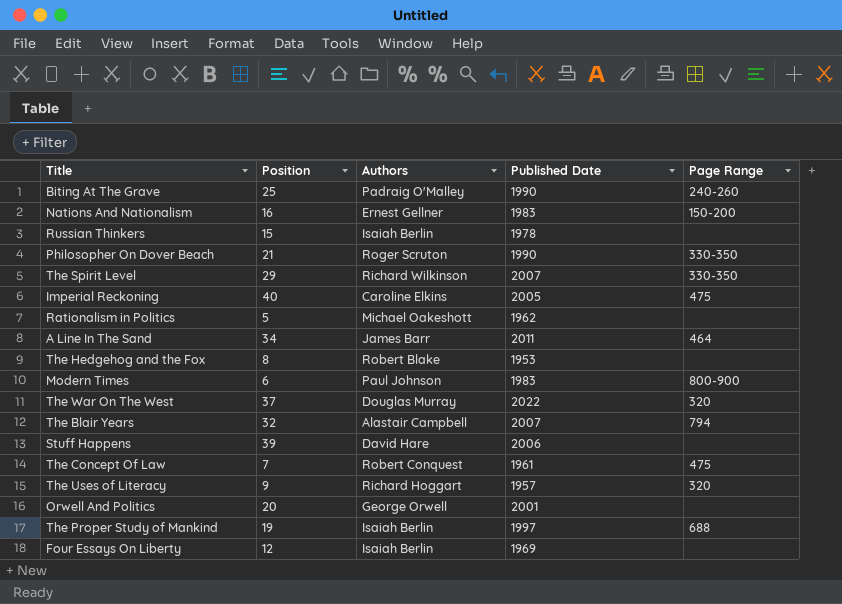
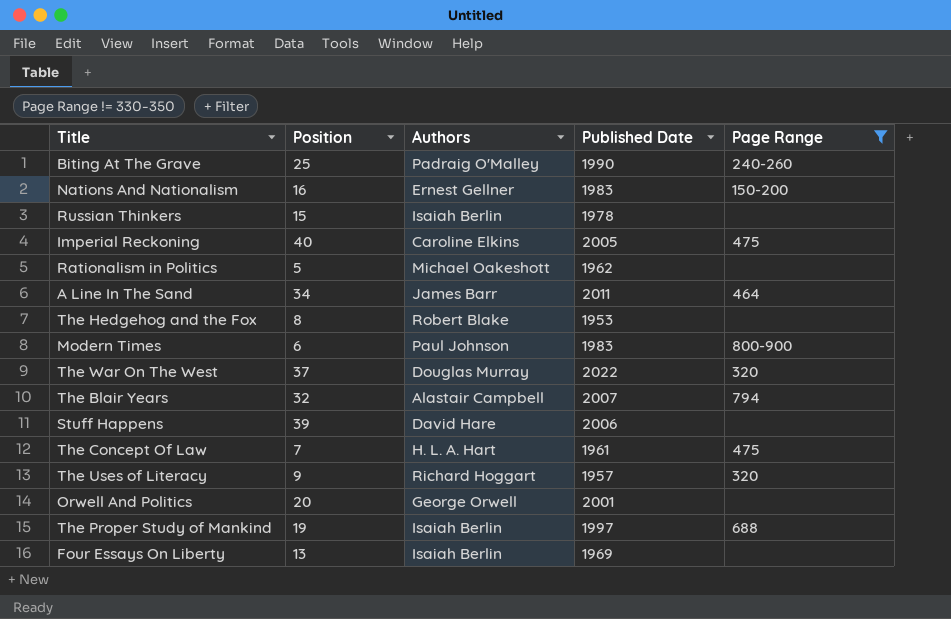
filter: none -> Page Range != 330-350
The Concept Of Law | Authors: Robert Conquest -> H. L. A. Hart
Four Essays On Liberty | Position: 12 -> 13

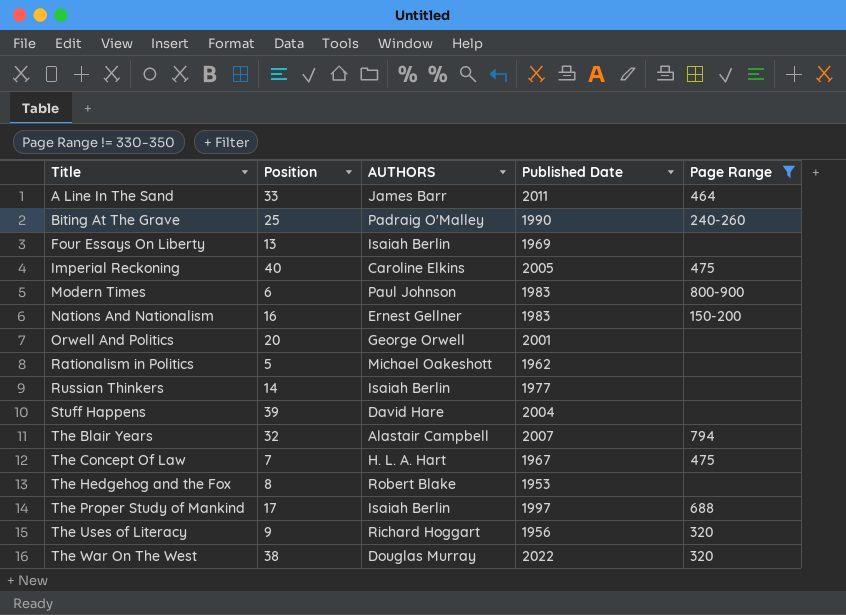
row order: none -> Title ascending
column name: Authors -> AUTHORS
A Line In The Sand | Position: 34 -> 33
Russian Thinkers | Position: 15 -> 14
Russian Thinkers | Published Date: 1978 -> 1977
Stuff Happens | Published Date: 2006 -> 2004
The Concept Of Law | Published Date: 1961 -> 1967
The Proper Study of Mankind | Position: 19 -> 17
The Uses of Literacy | Published Date: 1957 -> 1956
The War On The West | Position: 37 -> 38

